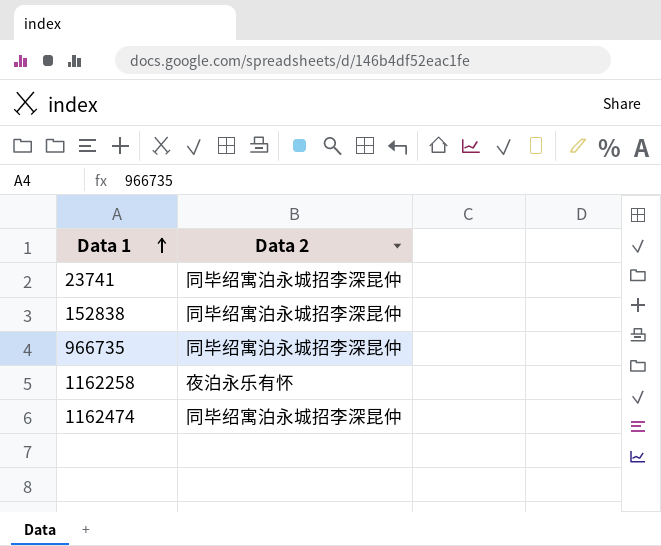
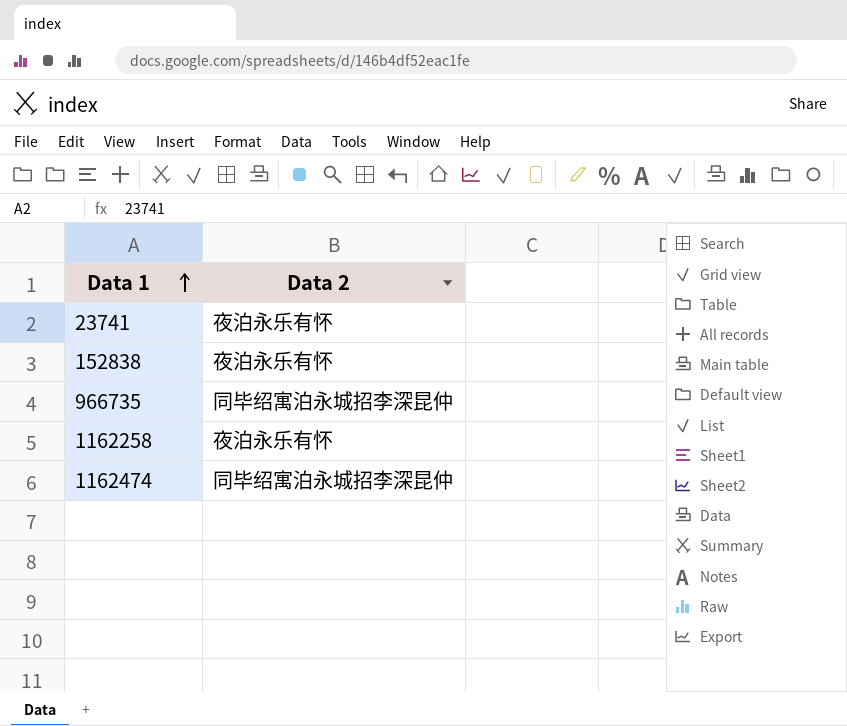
23741 | Data 2: 同毕绍寓泊永城招李深昆仲 -> 夜泊永乐有怀
152838 | Data 2: 同毕绍寓泊永城招李深昆仲 -> 夜泊永乐有怀

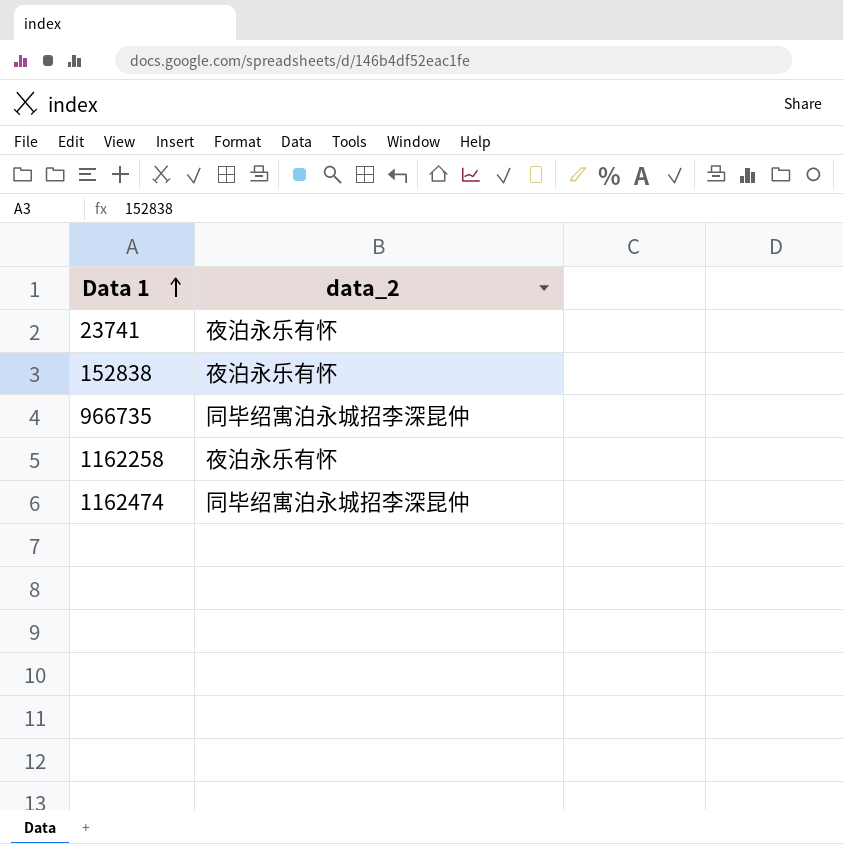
column name: Data 2 -> data_2

